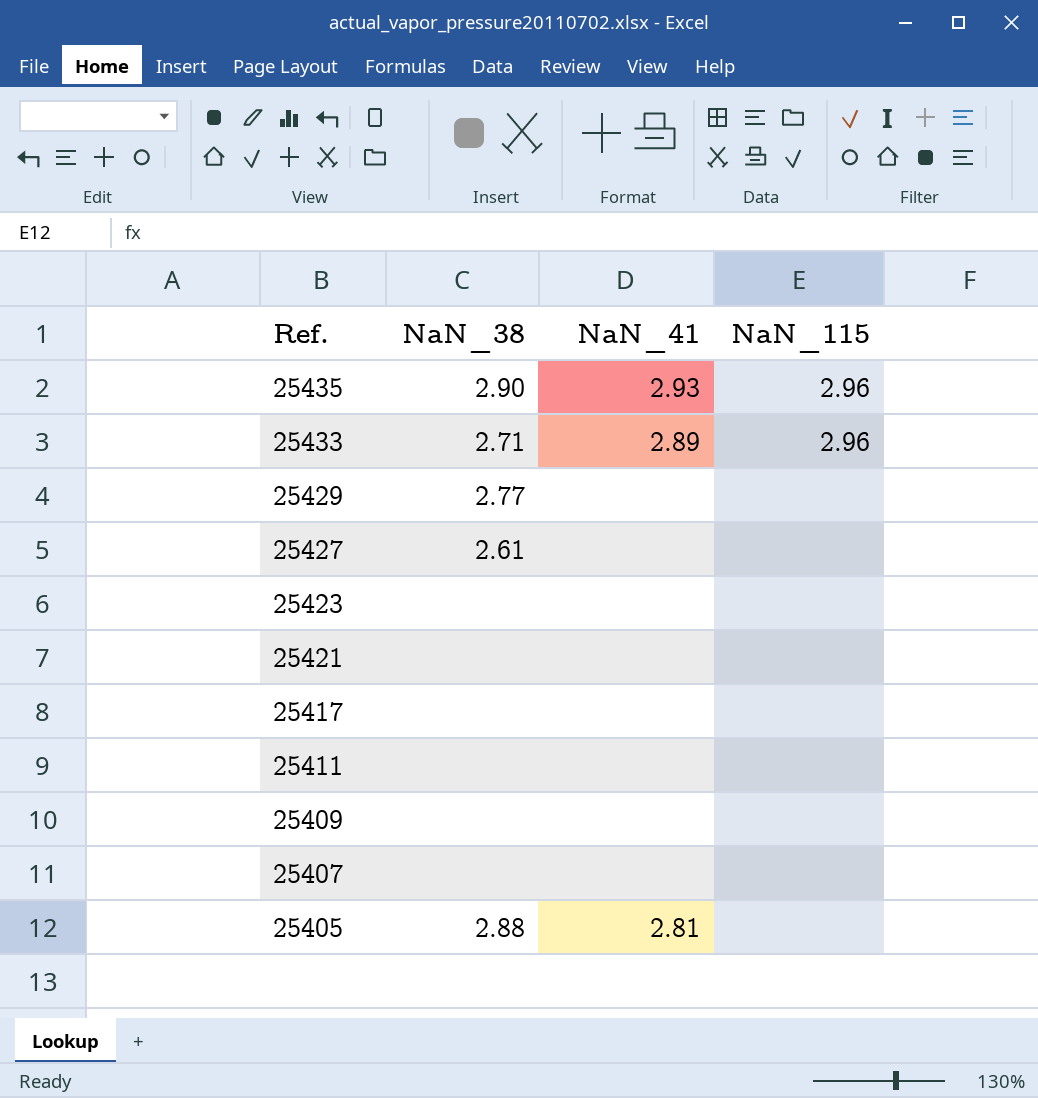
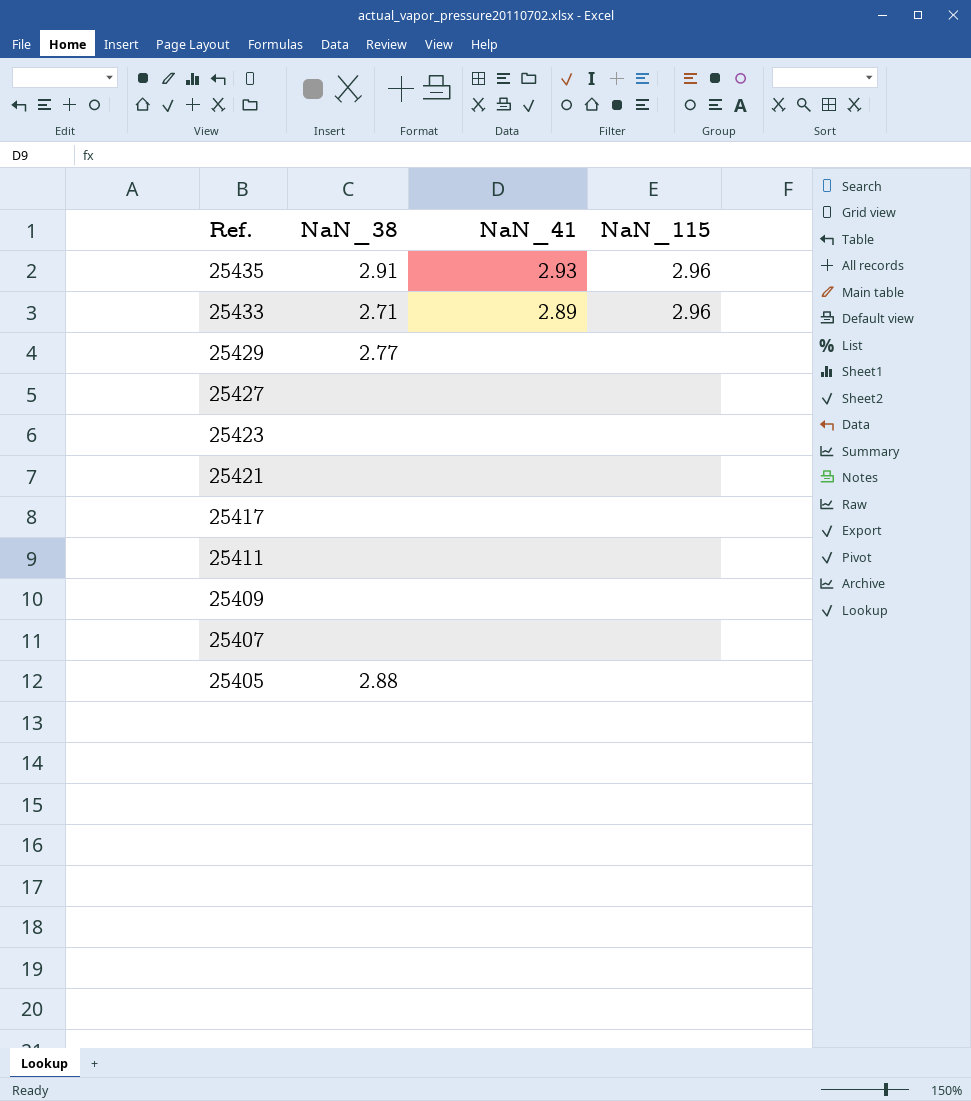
25435 | NaN_38: 2.90 -> 2.91
25427 | NaN_38: 2.61 -> none
25405 | NaN_41: 2.81 -> none

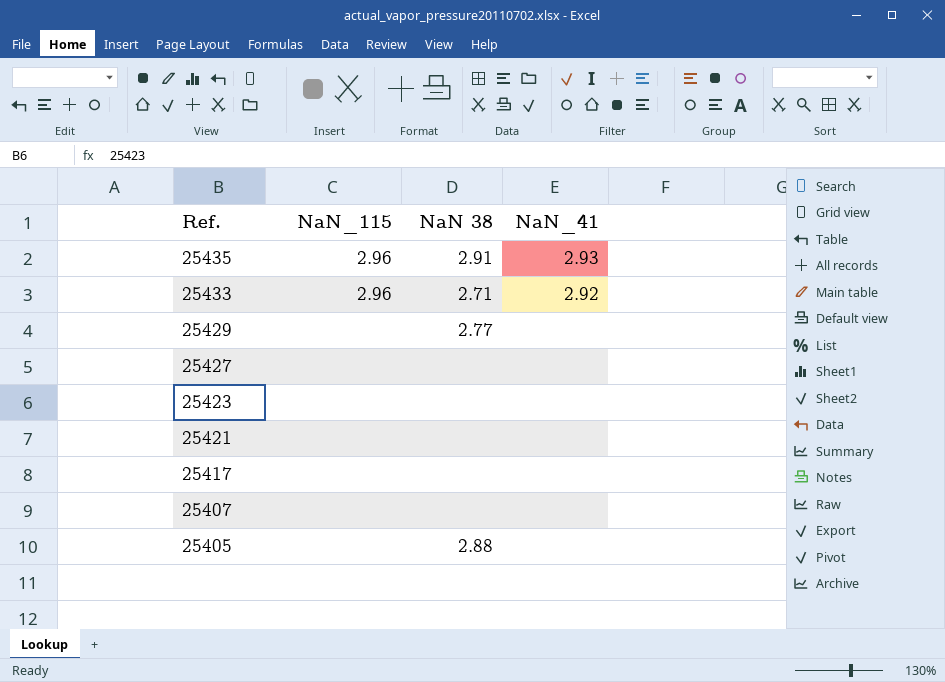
column NaN_115 | position: 4 -> 2
column name: NaN_38 -> NaN 38
row 25411: none | none | none -> none
row 25409: none | none | none -> none
25433 | NaN_41: 2.89 -> 2.92

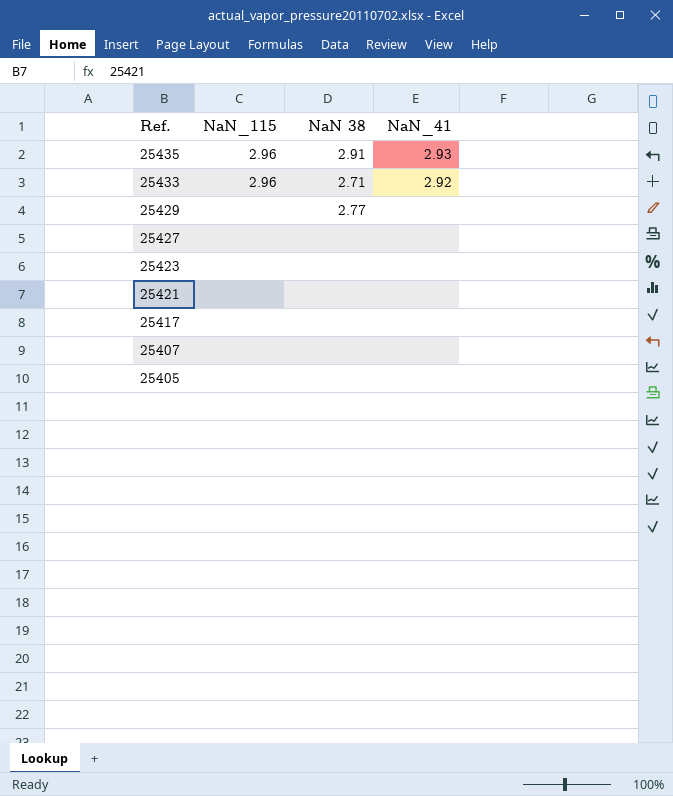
25405 | NaN 38: 2.88 -> none

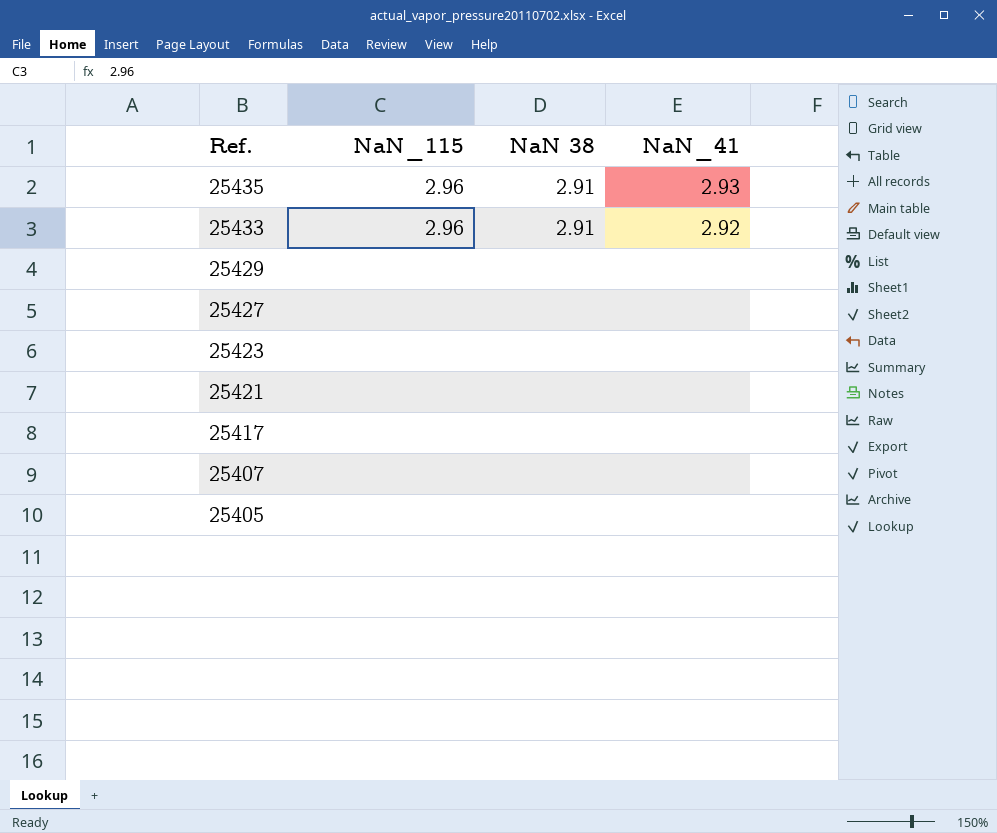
25433 | NaN 38: 2.71 -> 2.91
25429 | NaN 38: 2.77 -> none

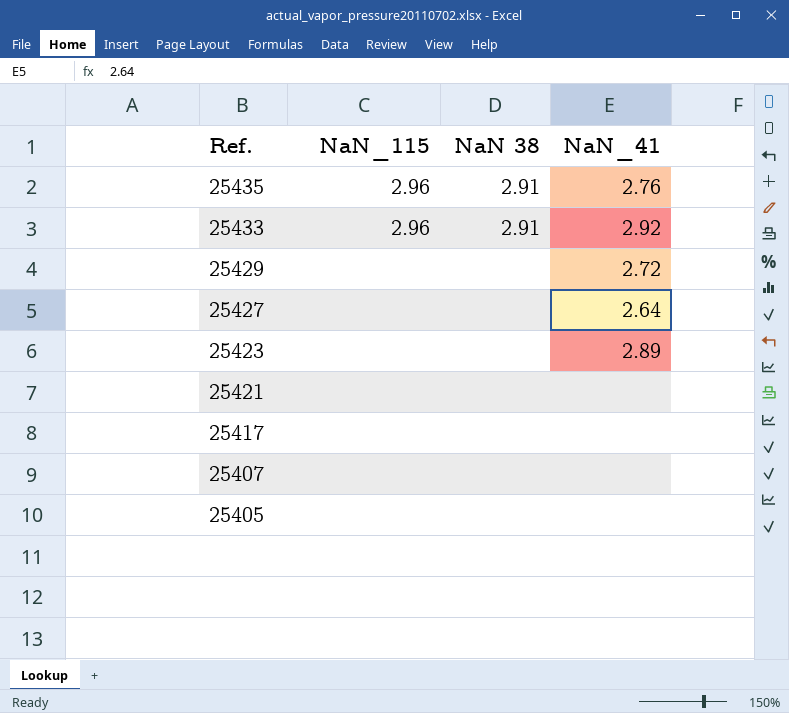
25435 | NaN_41: 2.93 -> 2.76
25429 | NaN_41: none -> 2.72
25427 | NaN_41: none -> 2.64
25423 | NaN_41: none -> 2.89

